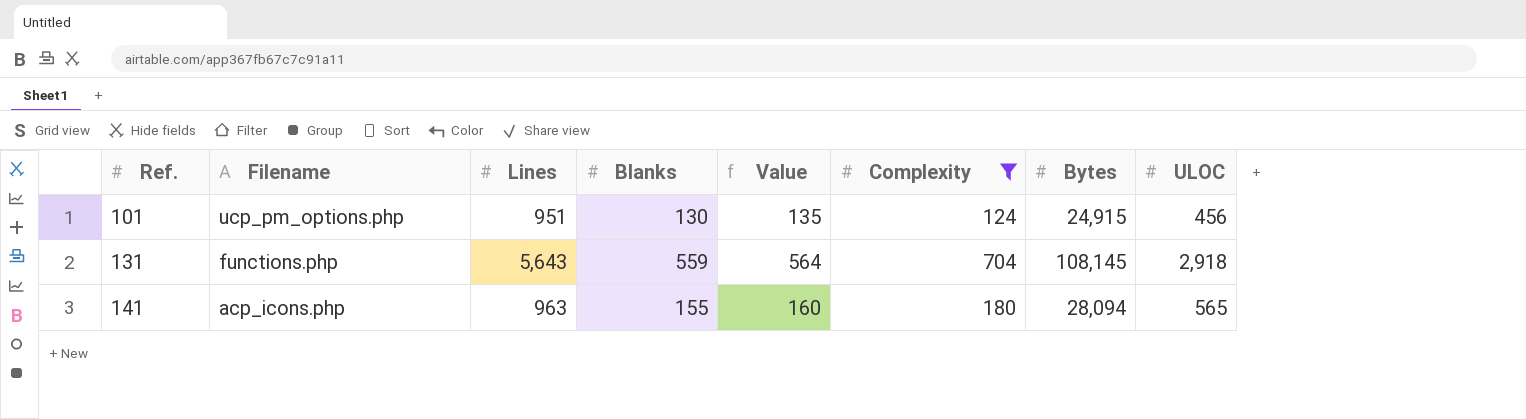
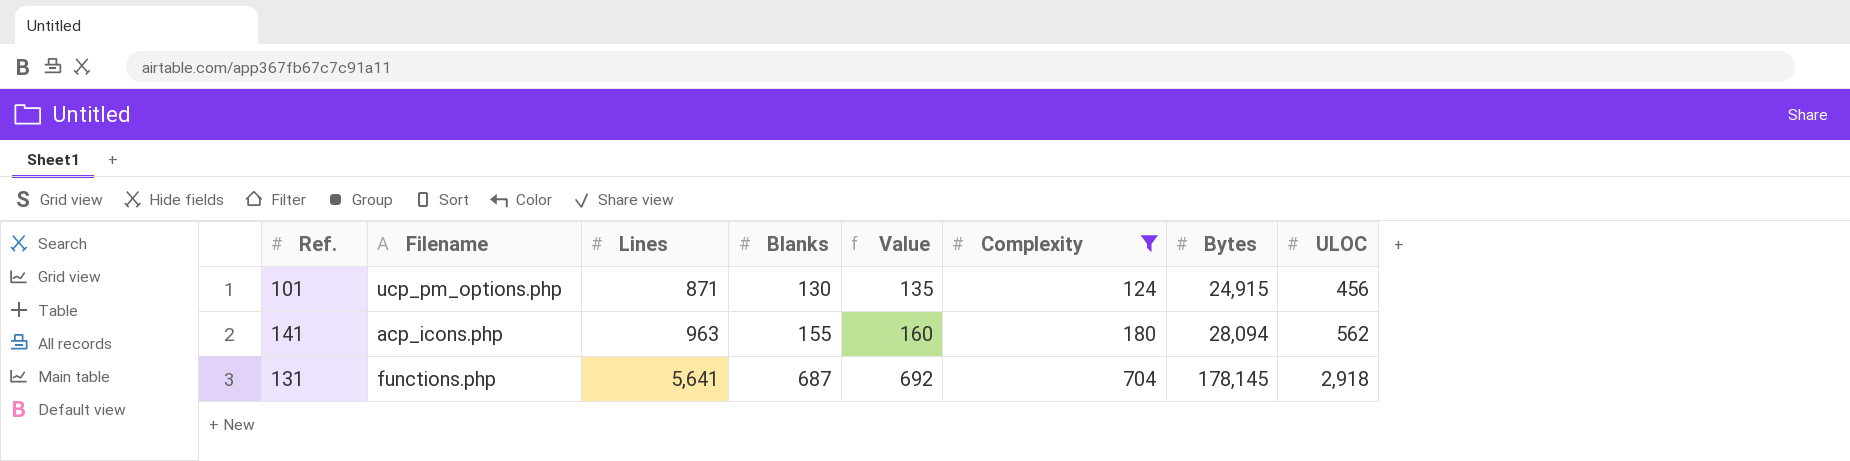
row order: Ref. ascending -> Lines ascending
101 | Lines: 951 -> 871
141 | ULOC: 565 -> 562
131 | Lines: 5,643 -> 5,641
131 | Blanks: 559 -> 687
131 | Value: 564 -> 692
131 | Bytes: 108,145 -> 178,145

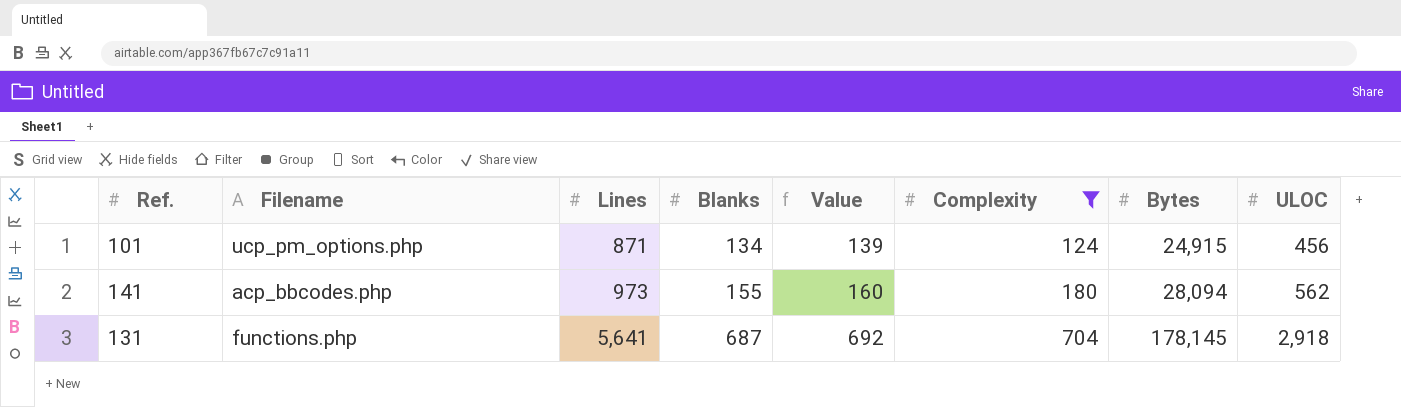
101 | Blanks: 130 -> 134
101 | Value: 135 -> 139
141 | Filename: acp_icons.php -> acp_bbcodes.php
141 | Lines: 963 -> 973

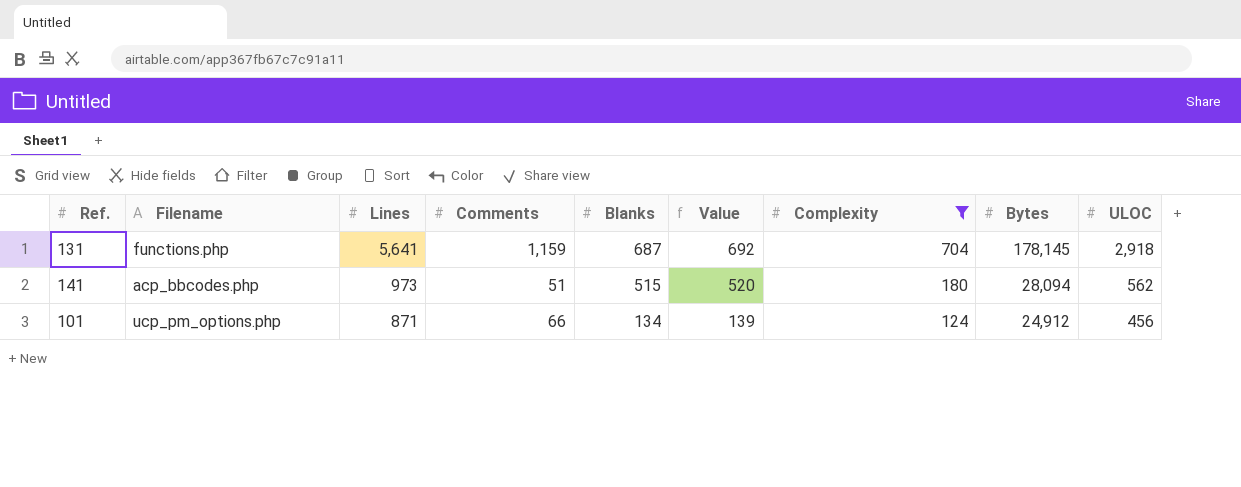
row order: Lines ascending -> Lines descending
column Comments | position: none -> 4
141 | Blanks: 155 -> 515
141 | Value: 160 -> 520
101 | Bytes: 24,915 -> 24,912

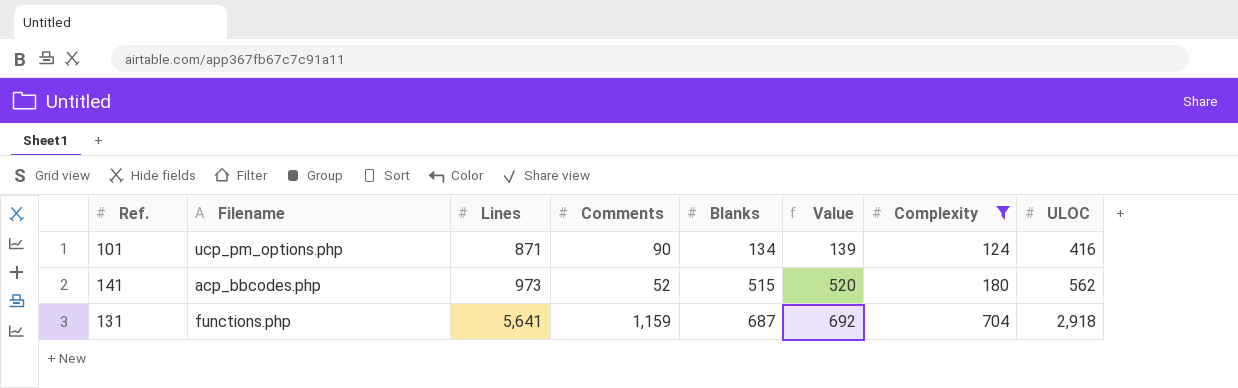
row order: Lines descending -> Lines ascending
column Bytes | position: 8 -> none
101 | Comments: 66 -> 90
101 | ULOC: 456 -> 416
141 | Comments: 51 -> 52

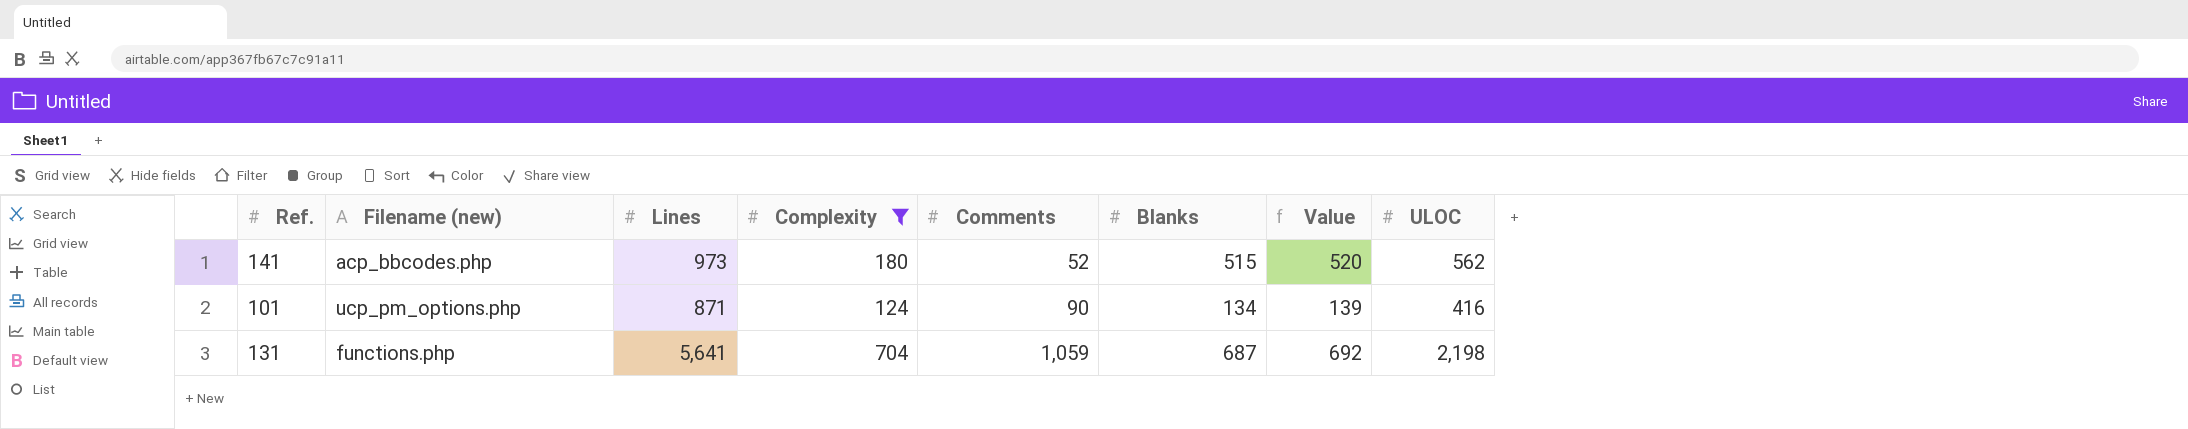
row order: Lines ascending -> Comments ascending
column name: Filename -> Filename (new)
column Complexity | position: 7 -> 4
131 | Comments: 1,159 -> 1,059
131 | ULOC: 2,918 -> 2,198

